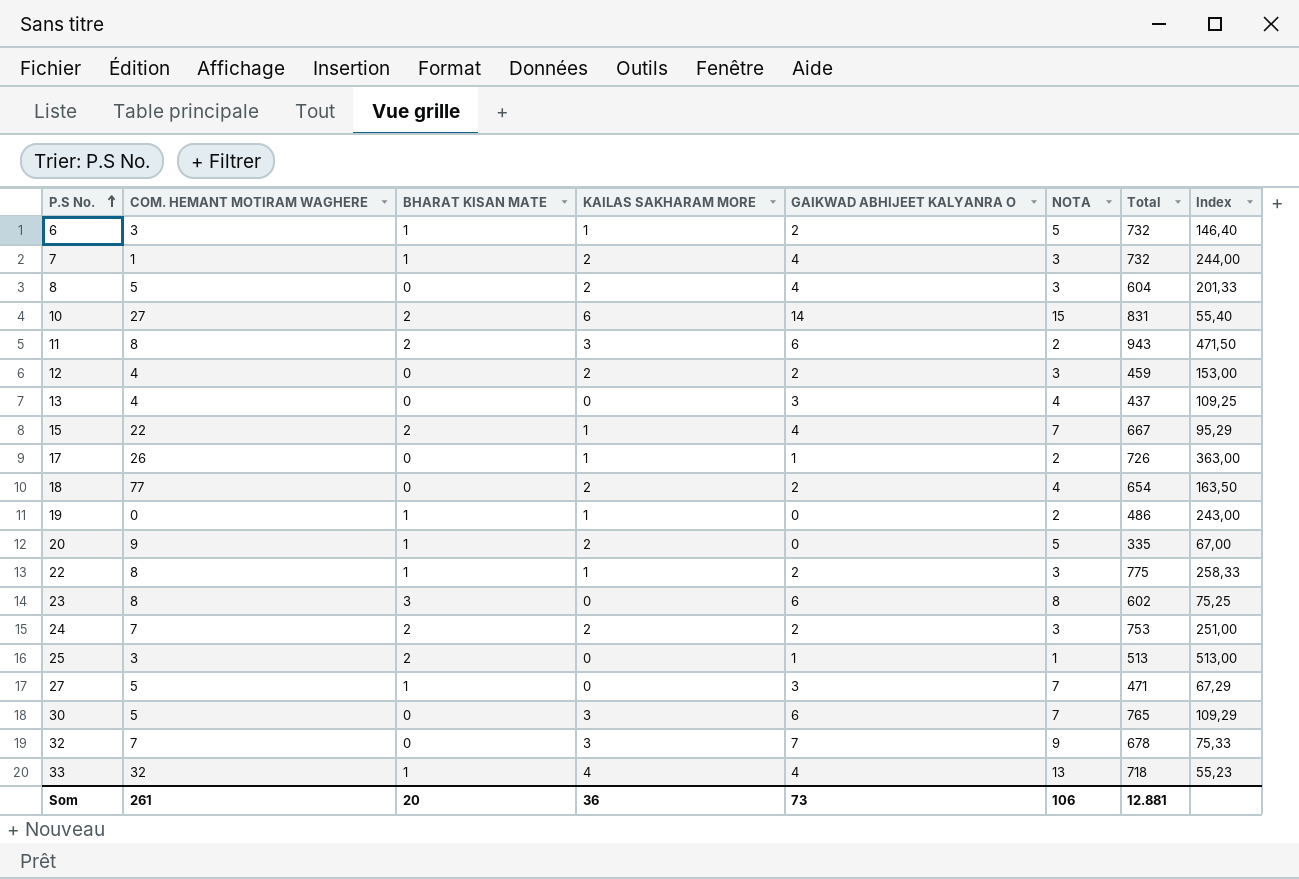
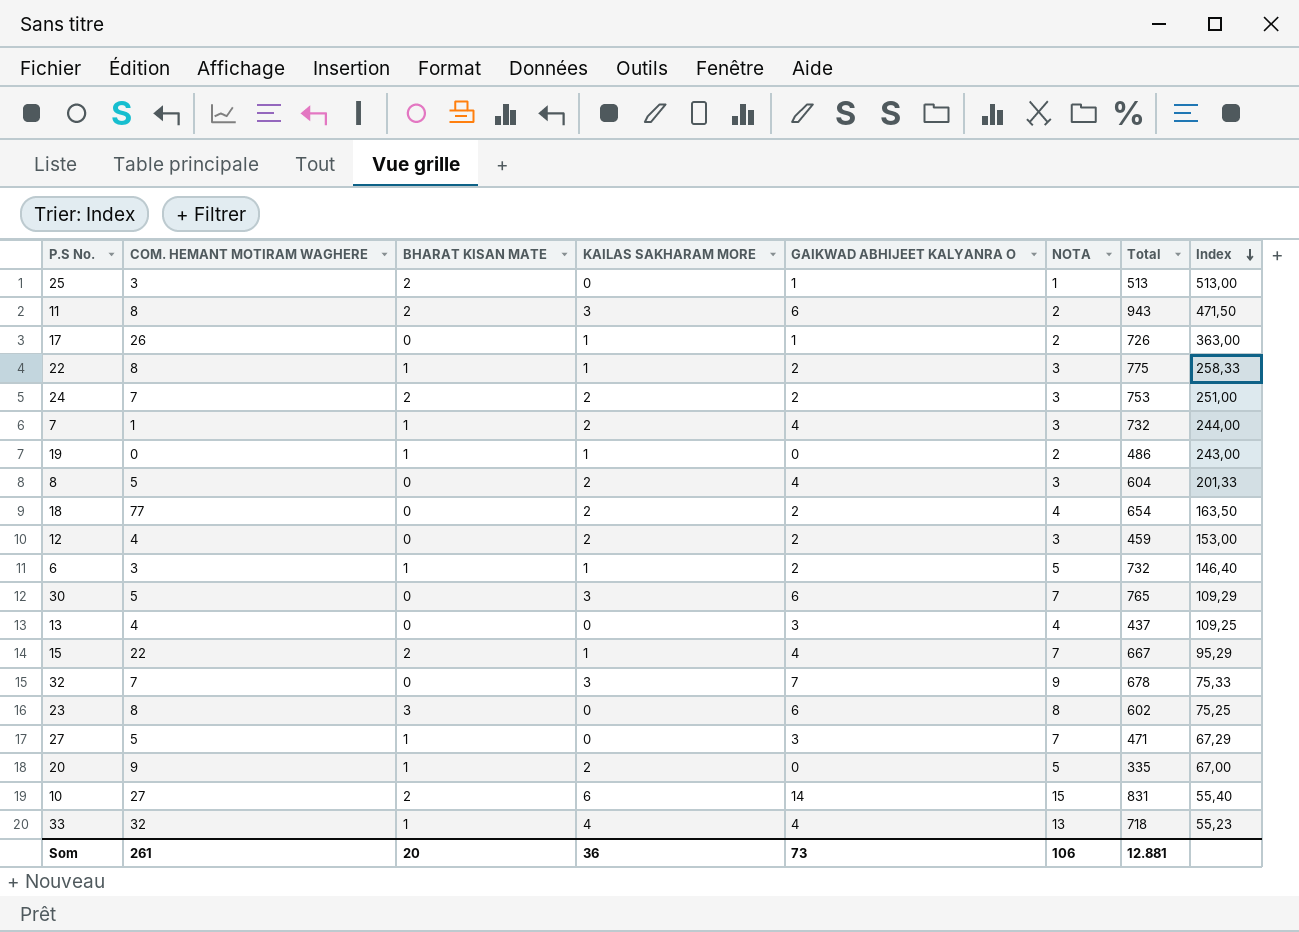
row order: P.S No. ascending -> Index descending

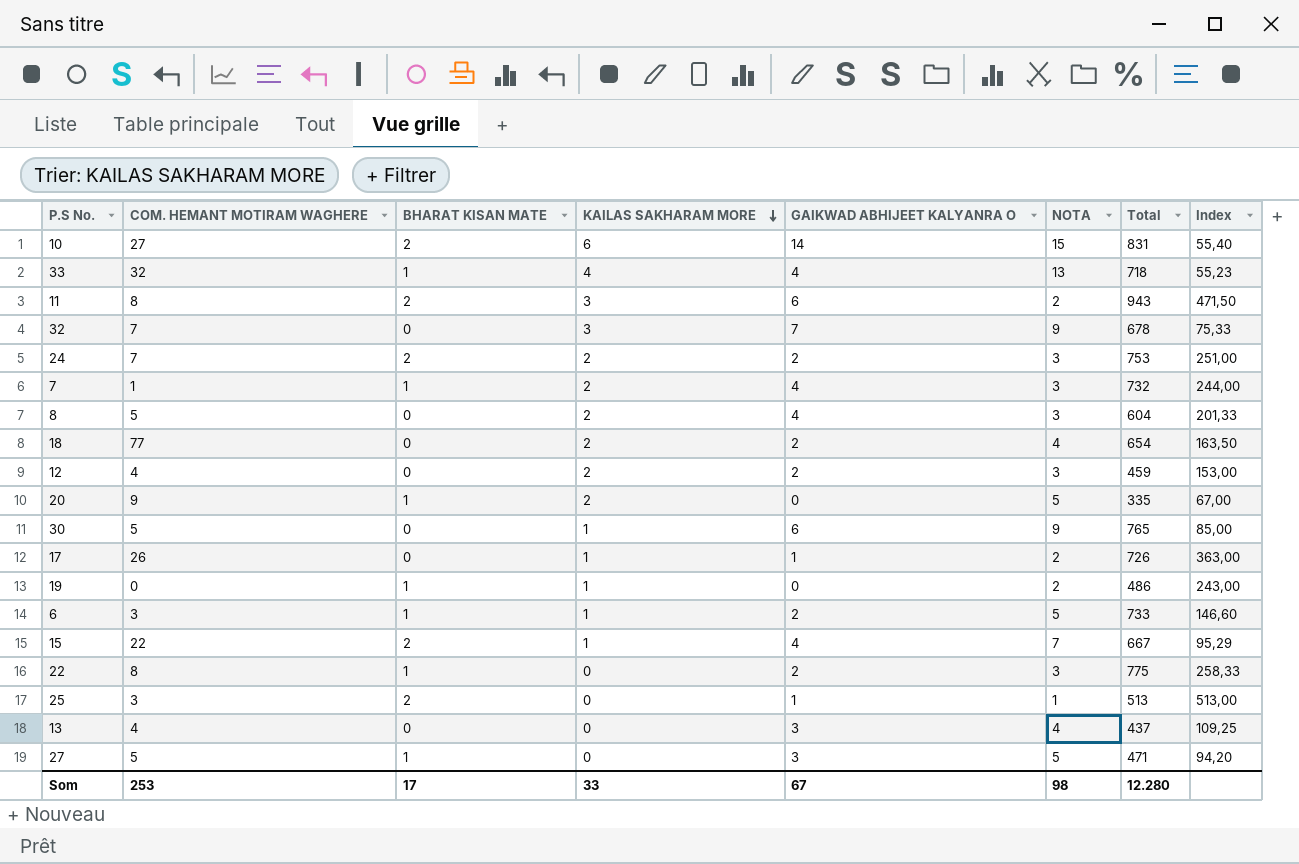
row order: Index descending -> KAILAS SAKHARAM MORE descending
row 23: 8 | 3 | 0 | 6 | 8 | 602 | 75,25 -> none
30 | KAILAS SAKHARAM MORE: 3 -> 1
30 | NOTA: 7 -> 9
30 | Index: 109,29 -> 85,00
6 | Total: 732 -> 733
6 | Index: 146,40 -> 146,60
22 | KAILAS SAKHARAM MORE: 1 -> 0
27 | NOTA: 7 -> 5
27 | Index: 67,29 -> 94,20
Som | COM. HEMANT MOTIRAM WAGHERE: 261 -> 253
Som | BHARAT KISAN MATE: 20 -> 17
Som | KAILAS SAKHARAM MORE: 36 -> 33
Som | GAIKWAD ABHIJEET KALYANRA O: 73 -> 67
Som | NOTA: 106 -> 98
Som | Total: 12.881 -> 12.280

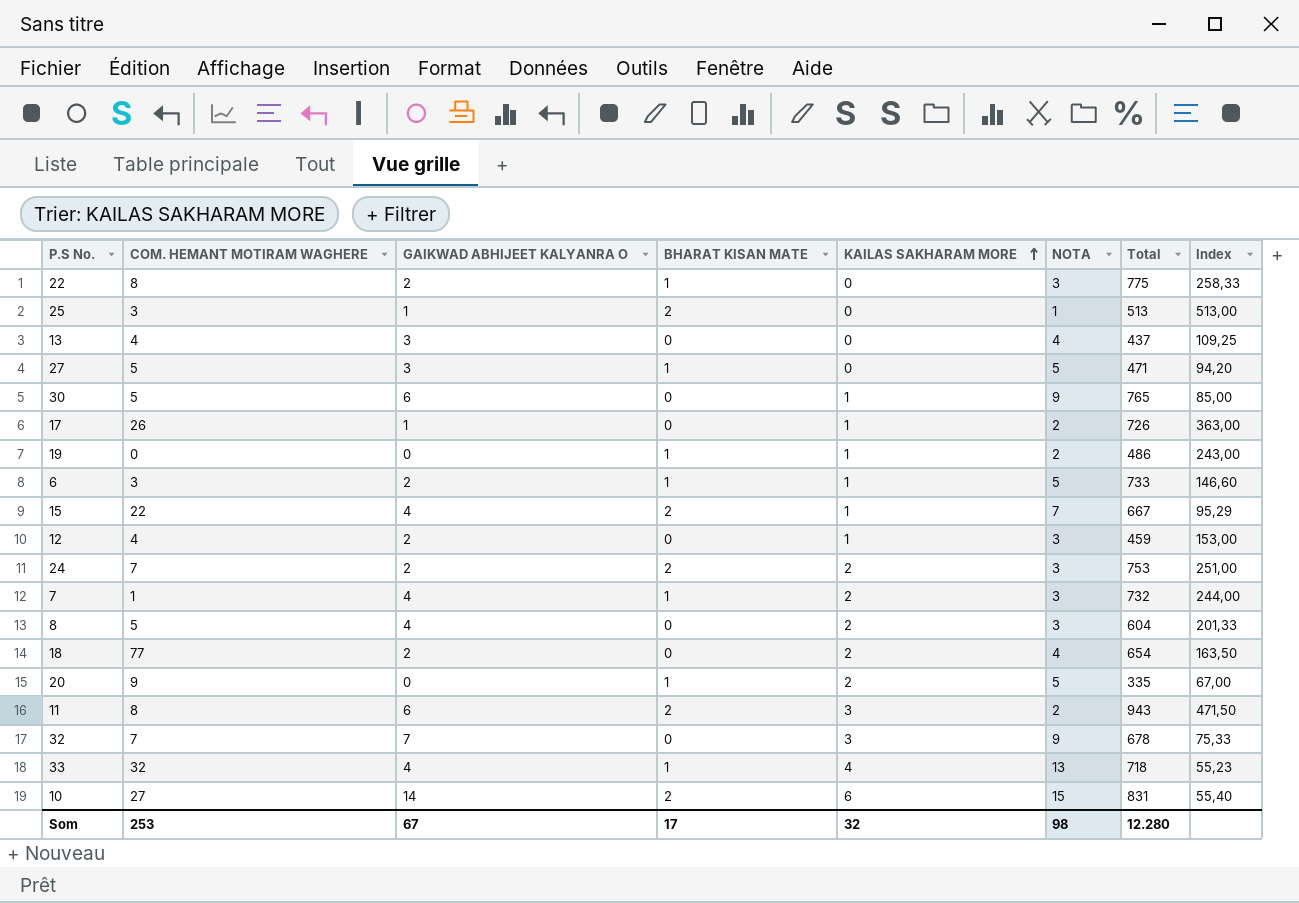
row order: KAILAS SAKHARAM MORE descending -> KAILAS SAKHARAM MORE ascending
column GAIKWAD ABHIJEET KALYANRA O | position: 5 -> 3
12 | KAILAS SAKHARAM MORE: 2 -> 1
Som | KAILAS SAKHARAM MORE: 33 -> 32

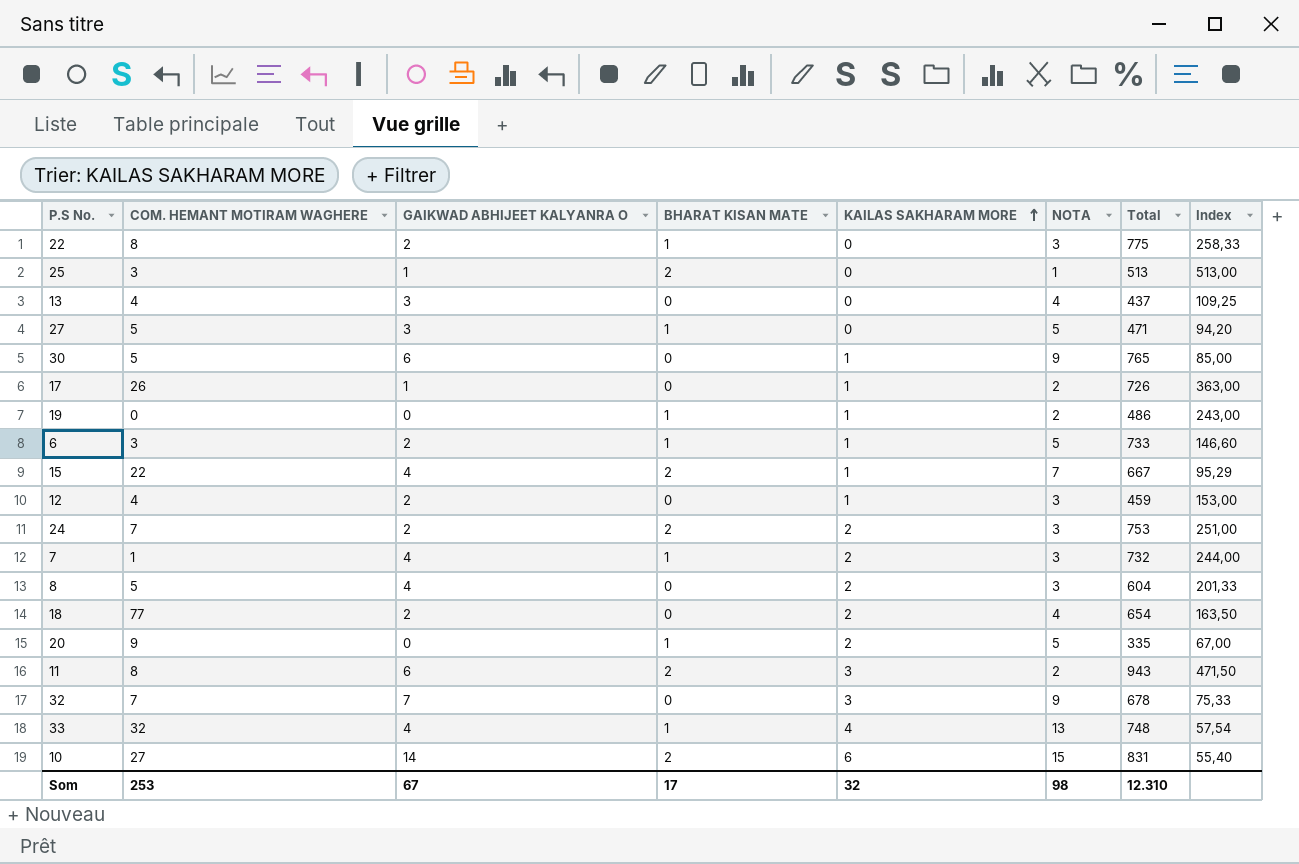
33 | Total: 718 -> 748
33 | Index: 55,23 -> 57,54
Som | Total: 12.280 -> 12.310

